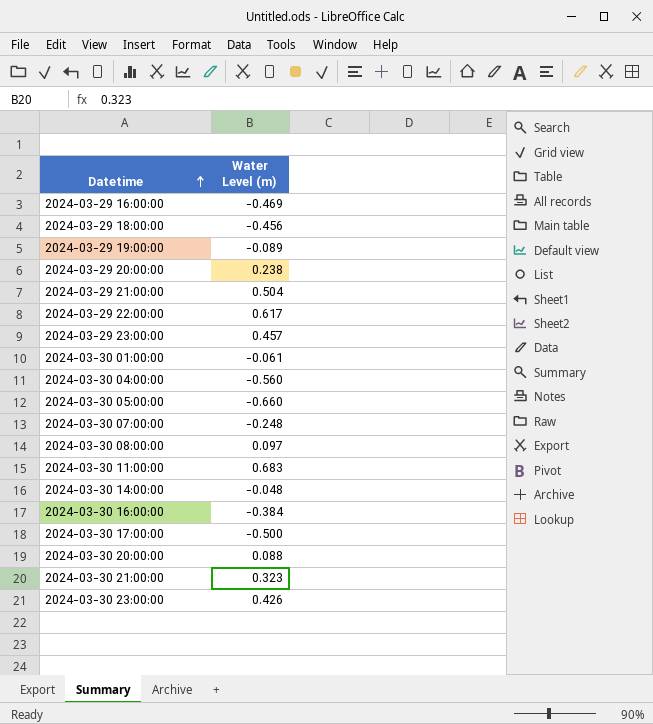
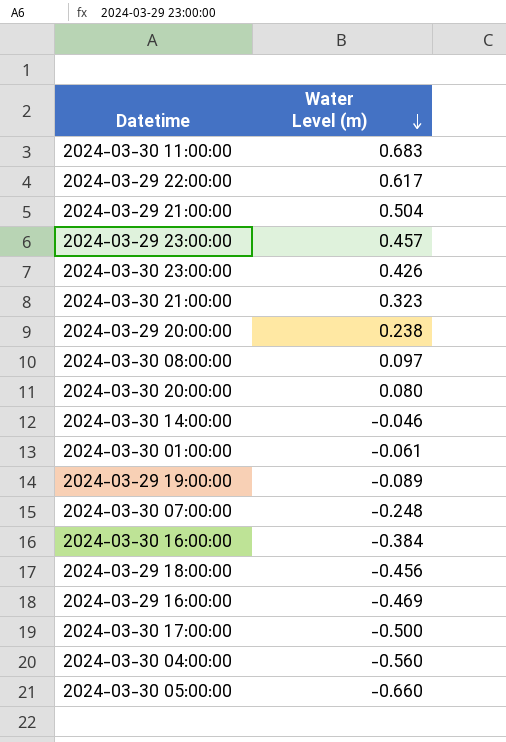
row order: Datetime ascending -> Water Level (m) descending
2024-03-30 20:00:00 | Water Level (m): 0.088 -> 0.080
2024-03-30 14:00:00 | Water Level (m): -0.048 -> -0.046

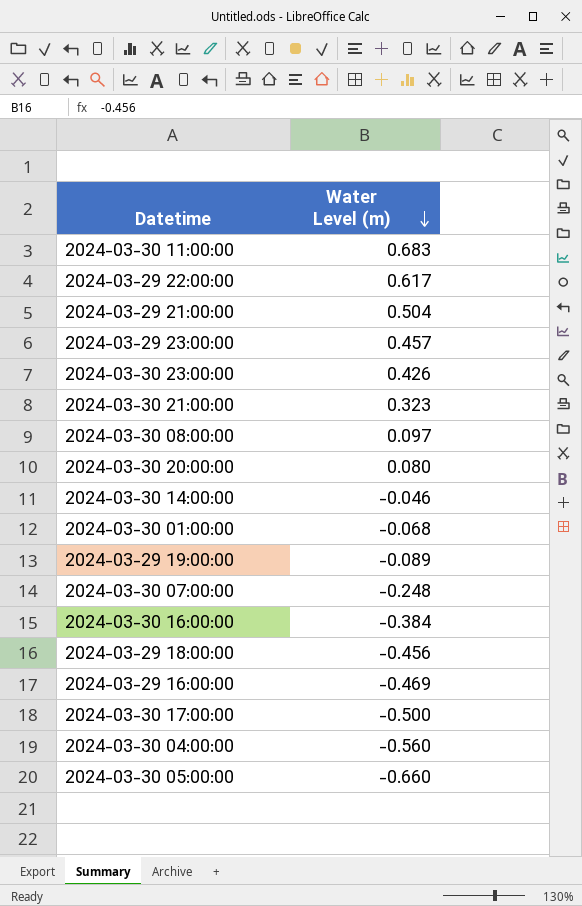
row 2024-03-29 20:00:00: 0.238 -> none
2024-03-30 01:00:00 | Water Level (m): -0.061 -> -0.068

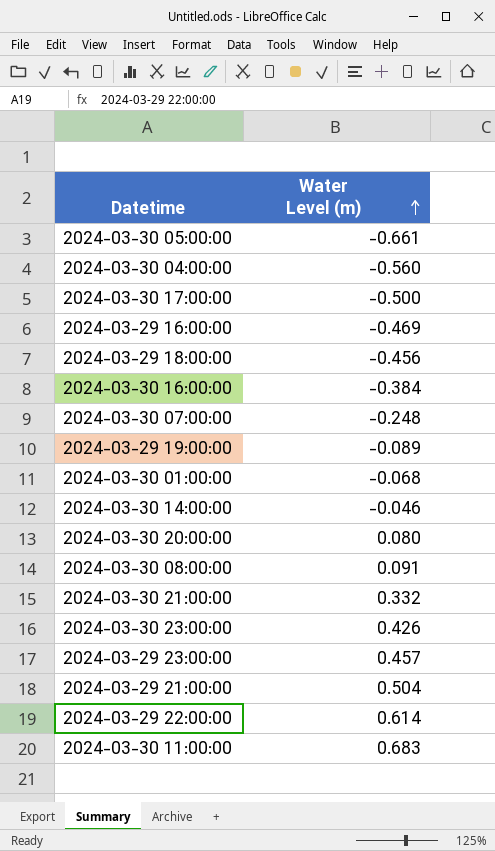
row order: Water Level (m) descending -> Water Level (m) ascending
2024-03-30 05:00:00 | Water Level (m): -0.660 -> -0.661
2024-03-30 08:00:00 | Water Level (m): 0.097 -> 0.091
2024-03-30 21:00:00 | Water Level (m): 0.323 -> 0.332
2024-03-29 22:00:00 | Water Level (m): 0.617 -> 0.614

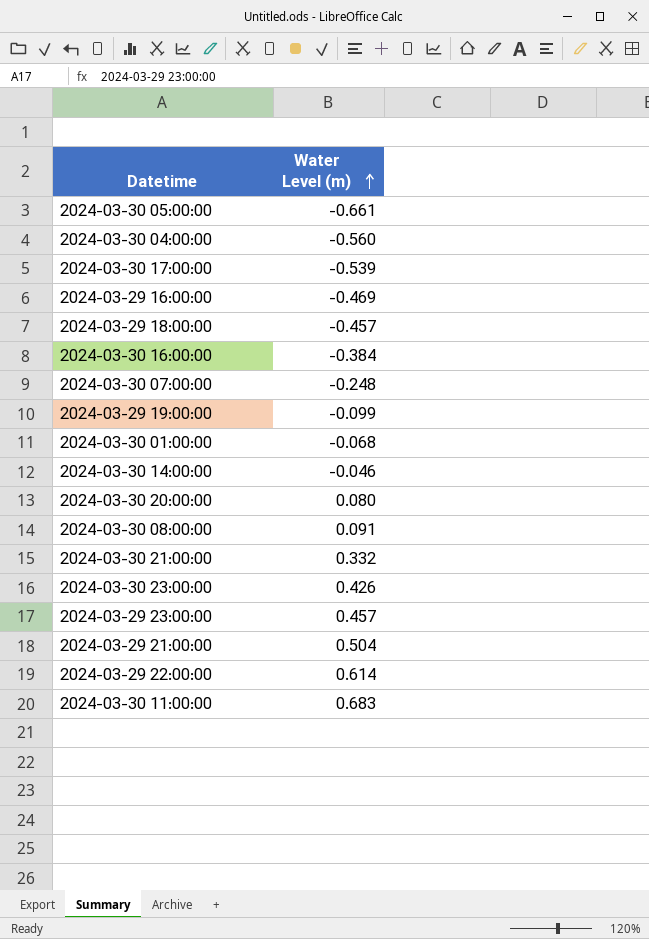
2024-03-30 17:00:00 | Water Level (m): -0.500 -> -0.539
2024-03-29 18:00:00 | Water Level (m): -0.456 -> -0.457
2024-03-29 19:00:00 | Water Level (m): -0.089 -> -0.099

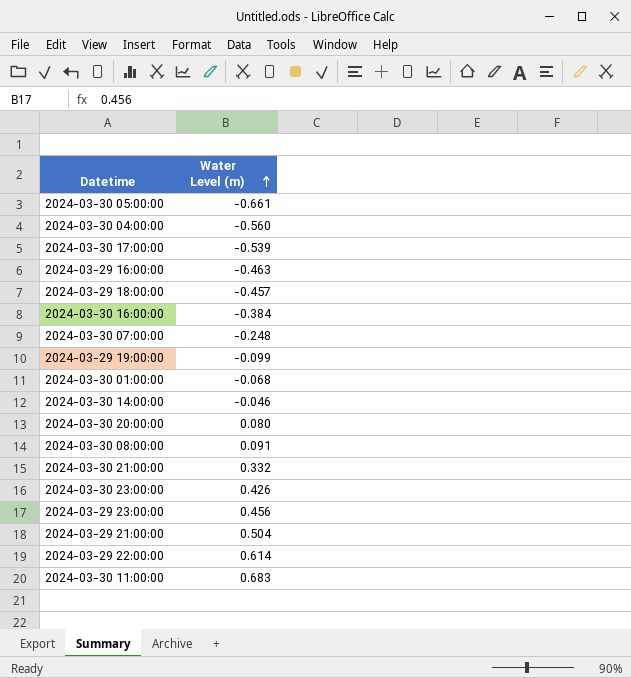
2024-03-29 16:00:00 | Water Level (m): -0.469 -> -0.463
2024-03-29 23:00:00 | Water Level (m): 0.457 -> 0.456

